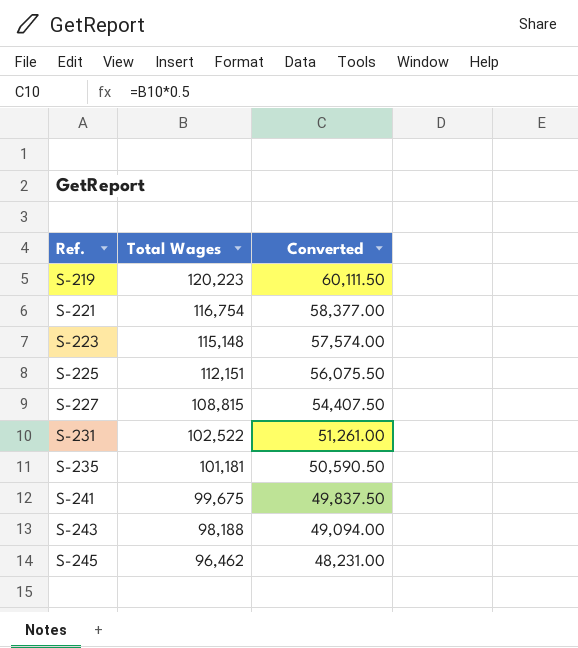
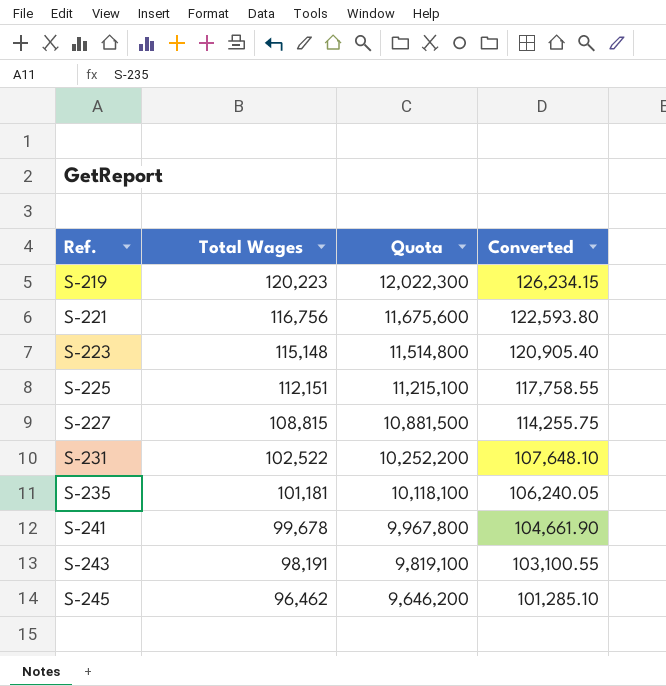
column Quota | formula: none -> [Total Wages] * 100
column Converted | formula: [Total Wages] * 0.5 -> [Total Wages] * 1.05
S-221 | Total Wages: 116,754 -> 116,756
S-241 | Total Wages: 99,675 -> 99,678
S-243 | Total Wages: 98,188 -> 98,191

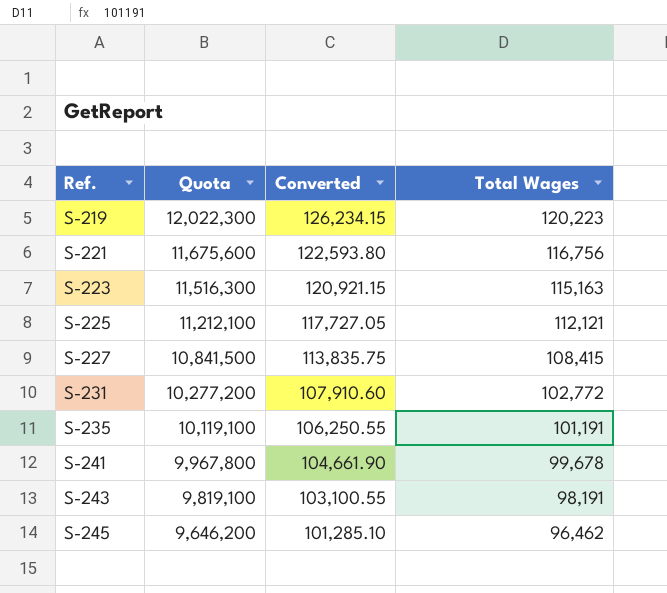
column Total Wages | position: 2 -> 4
S-223 | Quota: 11,514,800 -> 11,516,300
S-223 | Converted: 120,905.40 -> 120,921.15
S-223 | Total Wages: 115,148 -> 115,163
S-225 | Quota: 11,215,100 -> 11,212,100
S-225 | Converted: 117,758.55 -> 117,727.05
S-225 | Total Wages: 112,151 -> 112,121
S-227 | Quota: 10,881,500 -> 10,841,500
S-227 | Converted: 114,255.75 -> 113,835.75
S-227 | Total Wages: 108,815 -> 108,415
S-231 | Quota: 10,252,200 -> 10,277,200
S-231 | Converted: 107,648.10 -> 107,910.60
S-231 | Total Wages: 102,522 -> 102,772
S-235 | Quota: 10,118,100 -> 10,119,100
S-235 | Converted: 106,240.05 -> 106,250.55
S-235 | Total Wages: 101,181 -> 101,191

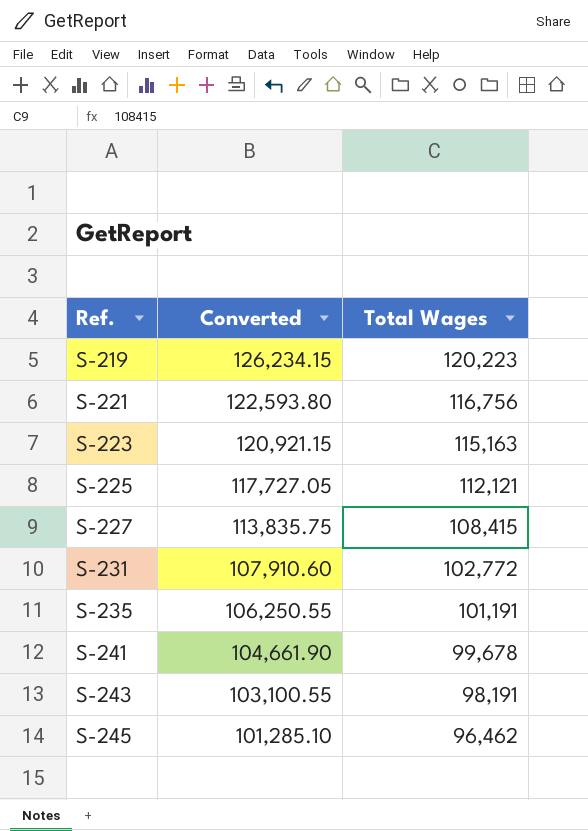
column Quota | formula: [Total Wages] * 100 -> none

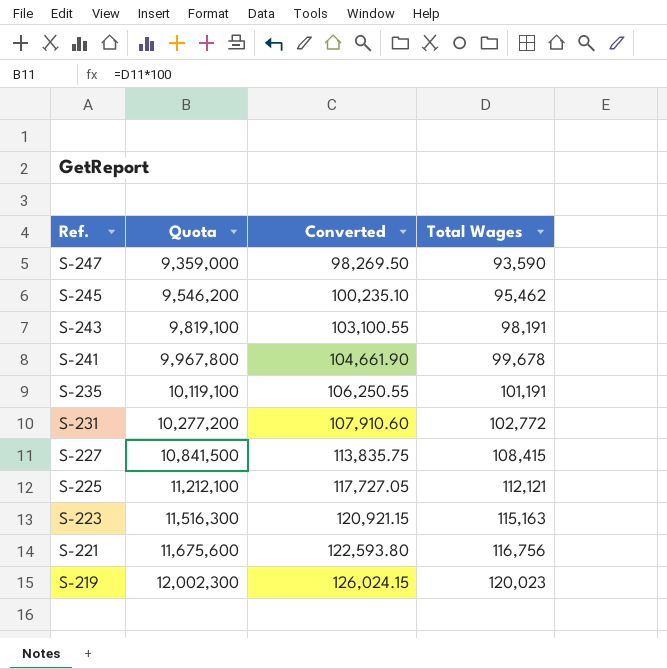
row order: Ref. ascending -> Ref. descending
column Quota | formula: none -> [Total Wages] * 100
row S-247: none -> 9,359,000 | 98,269.50 | 93,590
S-245 | Converted: 101,285.10 -> 100,235.10
S-245 | Total Wages: 96,462 -> 95,462
S-219 | Converted: 126,234.15 -> 126,024.15
S-219 | Total Wages: 120,223 -> 120,023

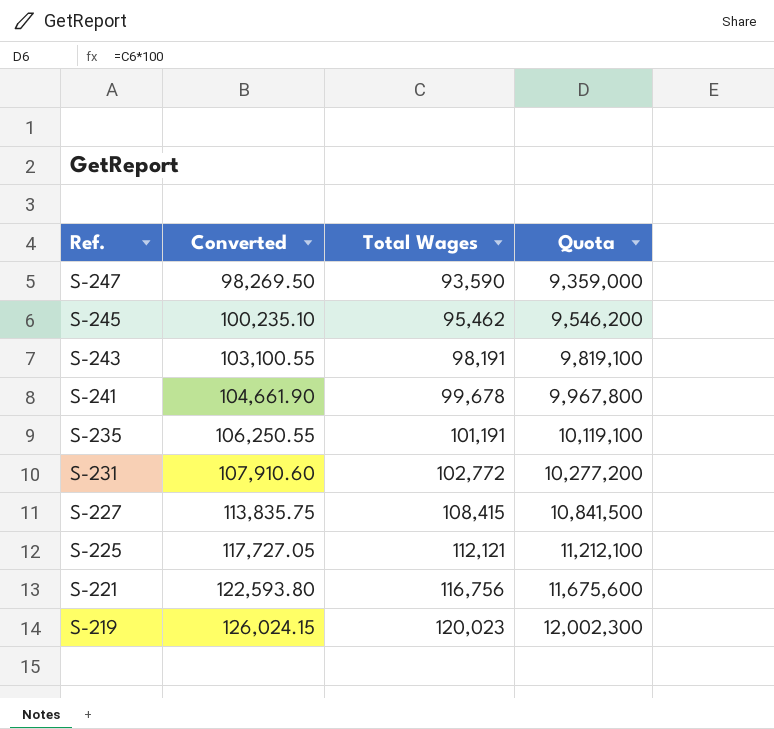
column Quota | position: 2 -> 4
row S-223: 11,516,300 | 120,921.15 | 115,163 -> none

